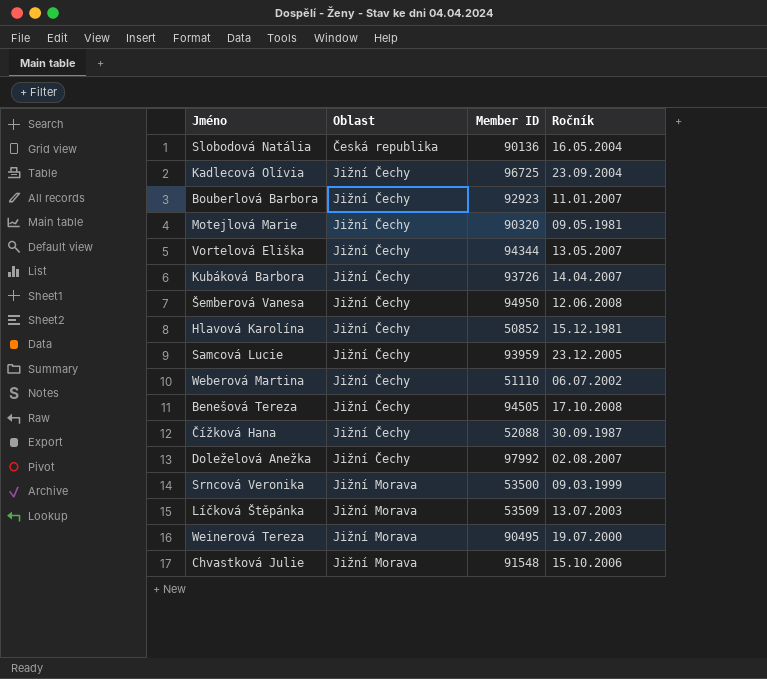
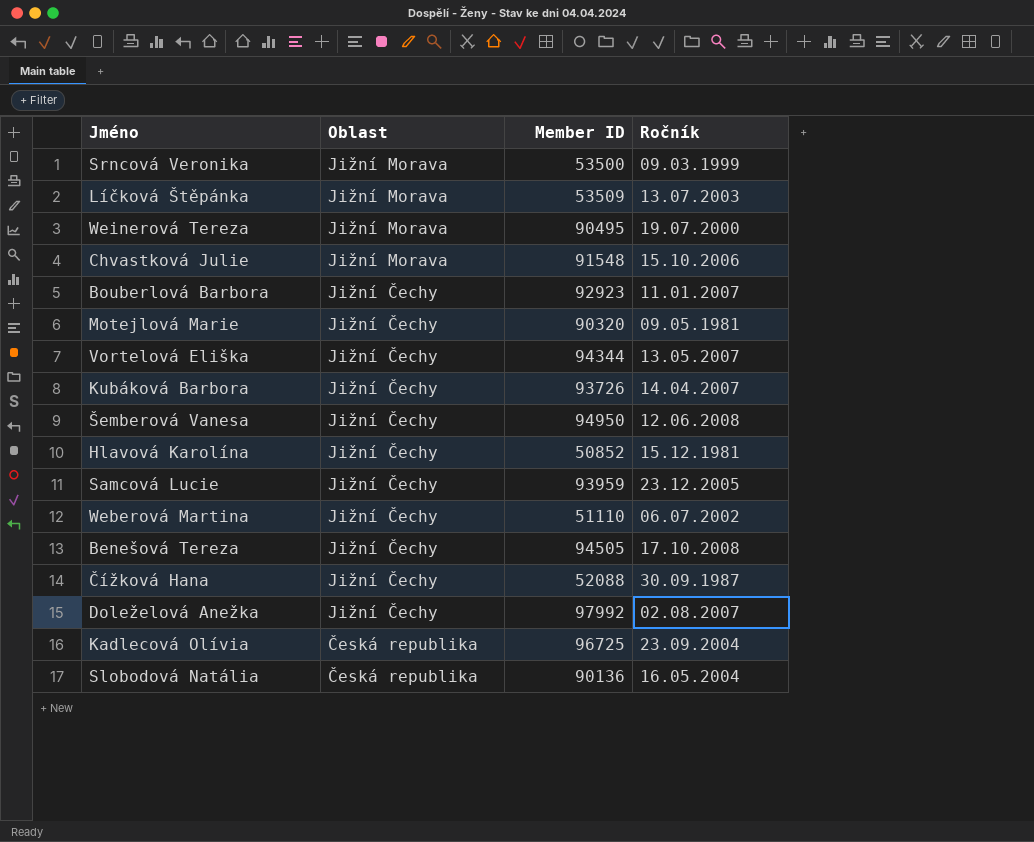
row order: Oblast ascending -> Oblast descending
Kadlecová Olívia | Oblast: Jižní Čechy -> Česká republika

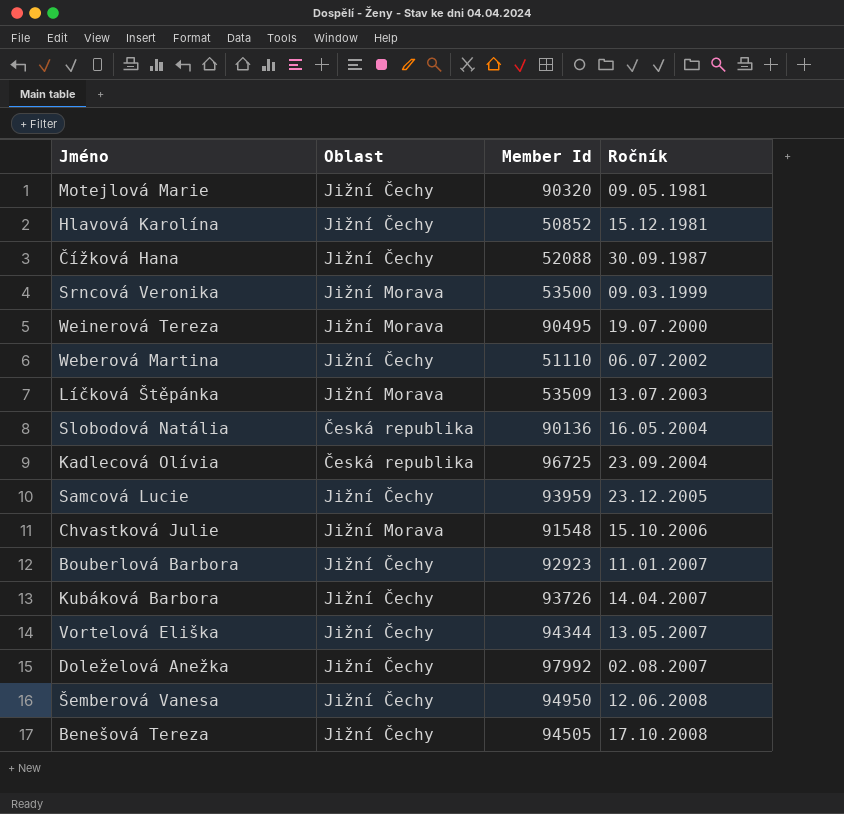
row order: Oblast descending -> Ročník ascending
column name: Member ID -> Member Id

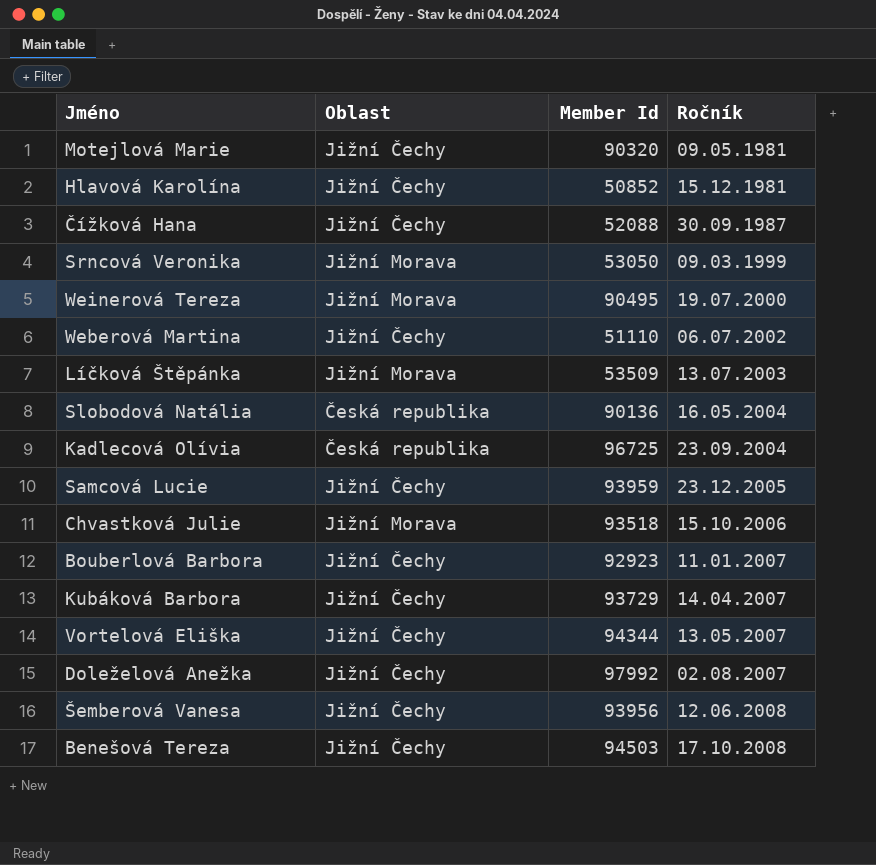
Srncová Veronika | Member Id: 53500 -> 53050
Chvastková Julie | Member Id: 91548 -> 93518
Kubáková Barbora | Member Id: 93726 -> 93729
Šemberová Vanesa | Member Id: 94950 -> 93956
Benešová Tereza | Member Id: 94505 -> 94503

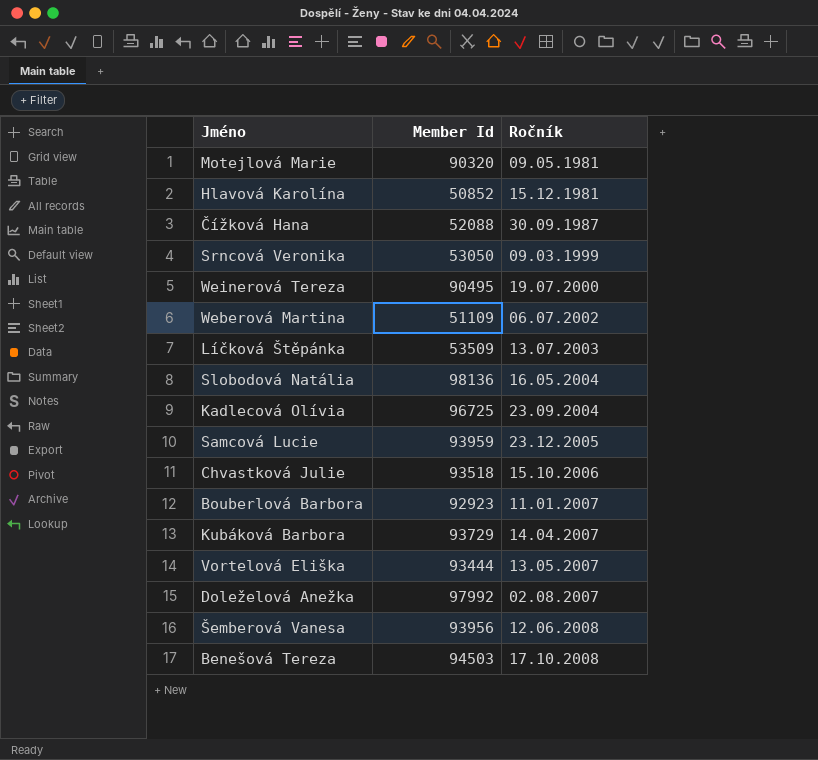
column Oblast | position: 2 -> none
Weberová Martina | Member Id: 51110 -> 51109
Slobodová Natália | Member Id: 90136 -> 98136
Vortelová Eliška | Member Id: 94344 -> 93444

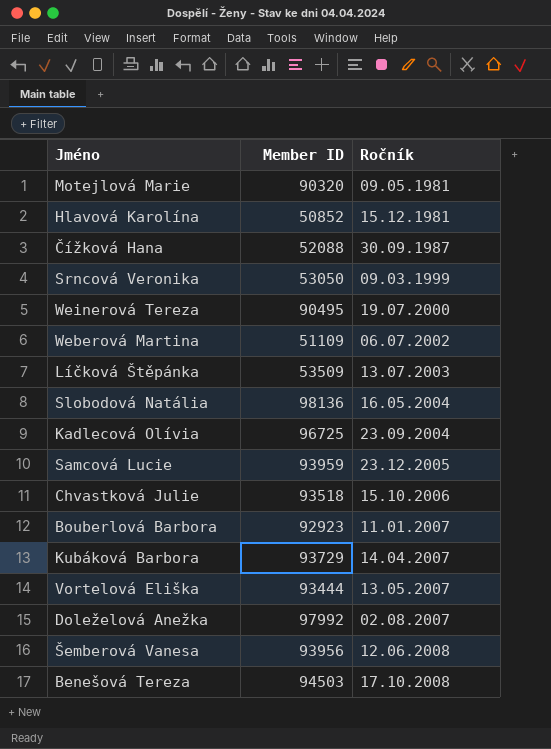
column name: Member Id -> Member ID

